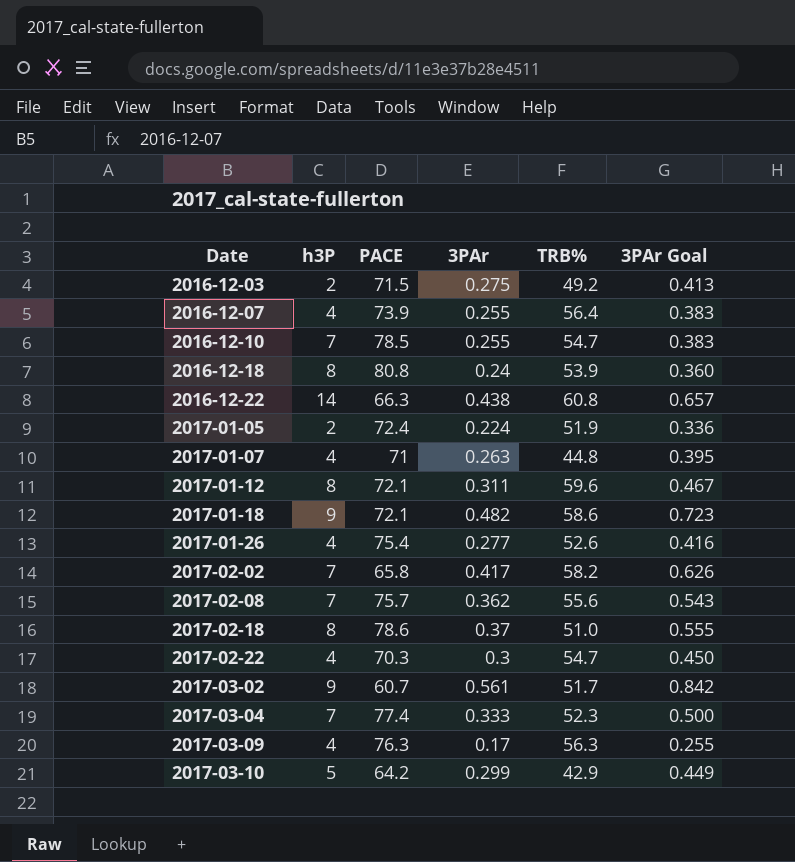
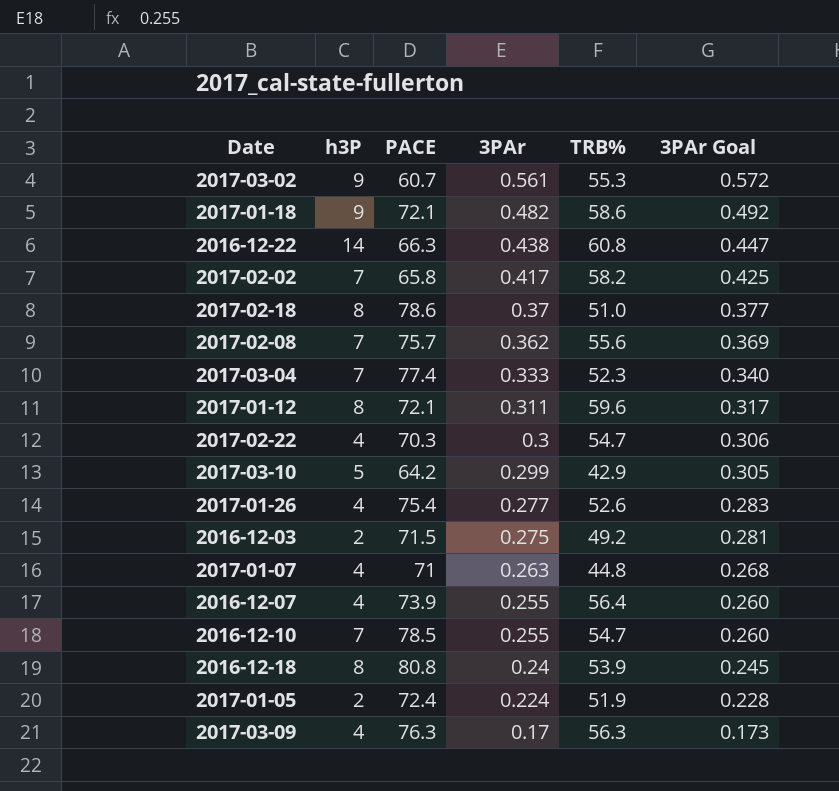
row order: Date ascending -> 3PAr descending
column 3PAr Goal | formula: [3PAr] * 1.5 -> [3PAr] * 1.02
2017-03-02 | TRB%: 51.7 -> 55.3

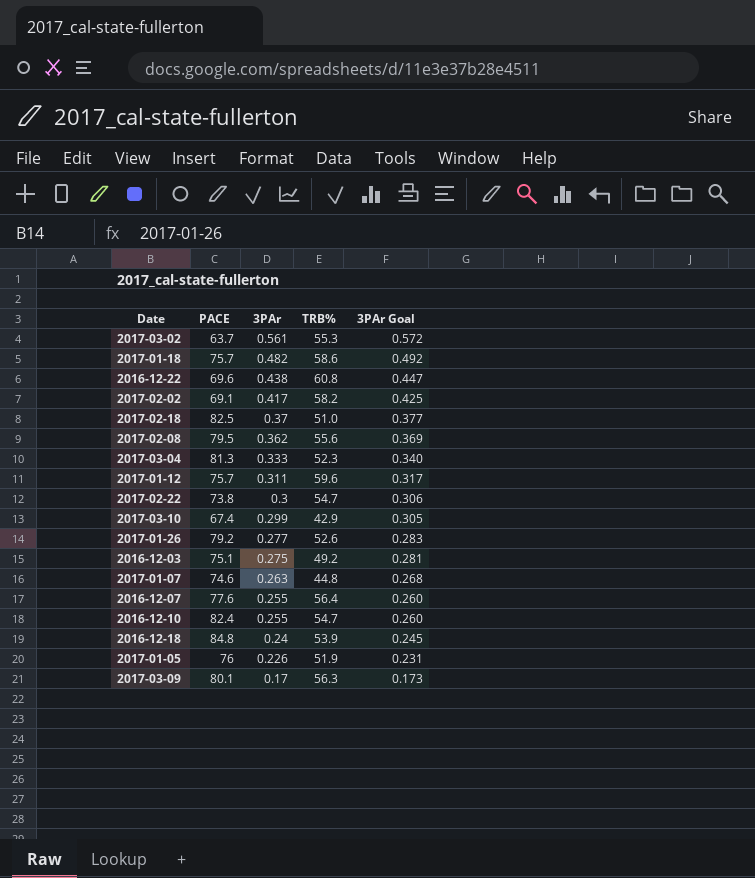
column h3P | position: 2 -> none
2017-03-02 | PACE: 60.7 -> 63.7
2017-01-18 | PACE: 72.1 -> 75.7
2016-12-22 | PACE: 66.3 -> 69.6
2017-02-02 | PACE: 65.8 -> 69.1
2017-02-18 | PACE: 78.6 -> 82.5
2017-02-08 | PACE: 75.7 -> 79.5
2017-03-04 | PACE: 77.4 -> 81.3
2017-01-12 | PACE: 72.1 -> 75.7
2017-02-22 | PACE: 70.3 -> 73.8
2017-03-10 | PACE: 64.2 -> 67.4
2017-01-26 | PACE: 75.4 -> 79.2
2016-12-03 | PACE: 71.5 -> 75.1
2017-01-07 | PACE: 71 -> 74.6
2016-12-07 | PACE: 73.9 -> 77.6
2016-12-10 | PACE: 78.5 -> 82.4
2016-12-18 | PACE: 80.8 -> 84.8
2017-01-05 | PACE: 72.4 -> 76
2017-01-05 | 3PAr: 0.224 -> 0.226
2017-01-05 | 3PAr Goal: 0.228 -> 0.231
2017-03-09 | PACE: 76.3 -> 80.1

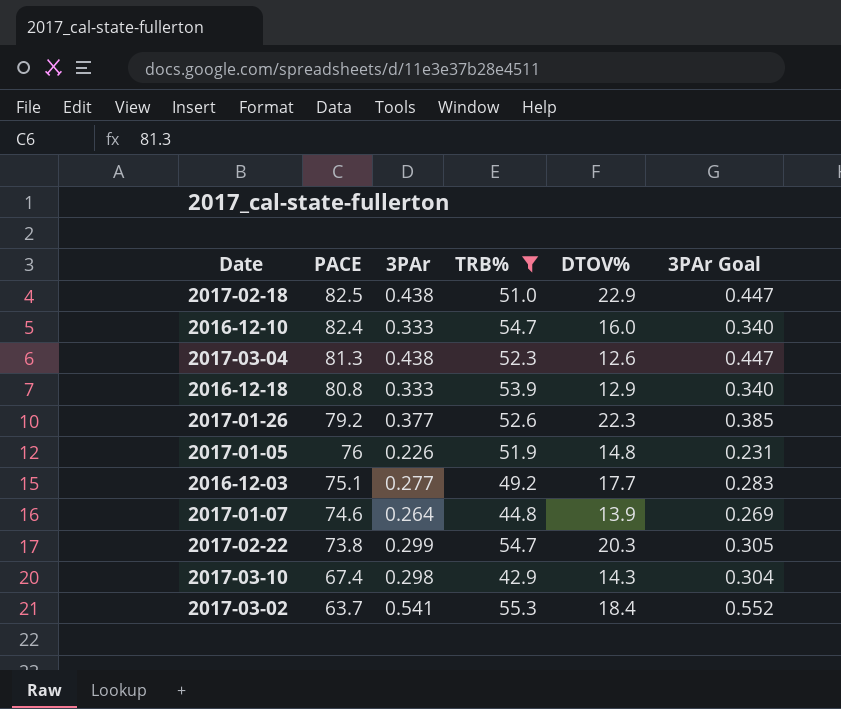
filter: none -> TRB% <= 55.3
row order: 3PAr descending -> PACE descending
column DTOV% | position: none -> 5
2017-02-18 | 3PAr: 0.37 -> 0.438
2017-02-18 | 3PAr Goal: 0.377 -> 0.447
2016-12-10 | 3PAr: 0.255 -> 0.333
2016-12-10 | 3PAr Goal: 0.260 -> 0.340
2017-03-04 | 3PAr: 0.333 -> 0.438
2017-03-04 | 3PAr Goal: 0.340 -> 0.447
2016-12-18 | PACE: 84.8 -> 80.8
2016-12-18 | 3PAr: 0.24 -> 0.333
2016-12-18 | 3PAr Goal: 0.245 -> 0.340
2017-01-26 | 3PAr: 0.277 -> 0.377
2017-01-26 | 3PAr Goal: 0.283 -> 0.385
2016-12-03 | 3PAr: 0.275 -> 0.277
2016-12-03 | 3PAr Goal: 0.281 -> 0.283
2017-01-07 | 3PAr: 0.263 -> 0.264
2017-01-07 | 3PAr Goal: 0.268 -> 0.269
2017-02-22 | 3PAr: 0.3 -> 0.299
2017-02-22 | 3PAr Goal: 0.306 -> 0.305
2017-03-10 | 3PAr: 0.299 -> 0.298
2017-03-10 | 3PAr Goal: 0.305 -> 0.304
2017-03-02 | 3PAr: 0.561 -> 0.541
2017-03-02 | 3PAr Goal: 0.572 -> 0.552

